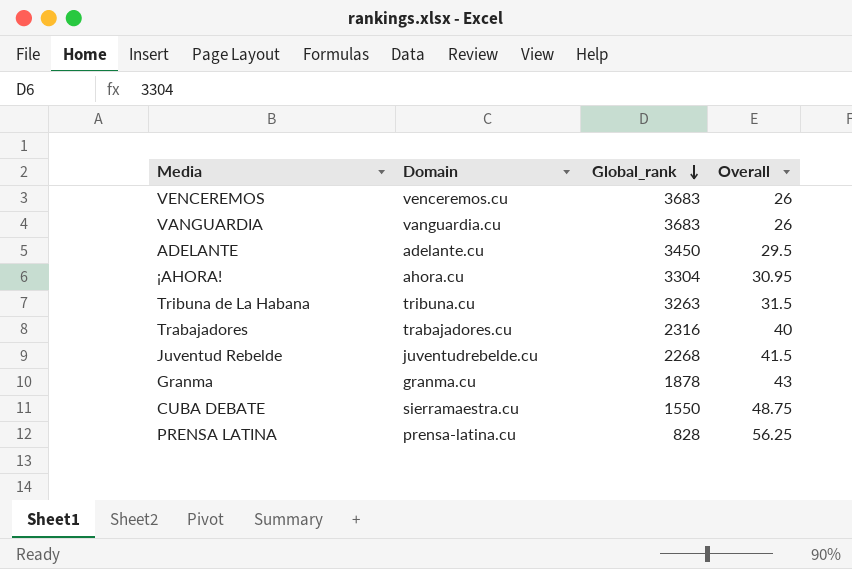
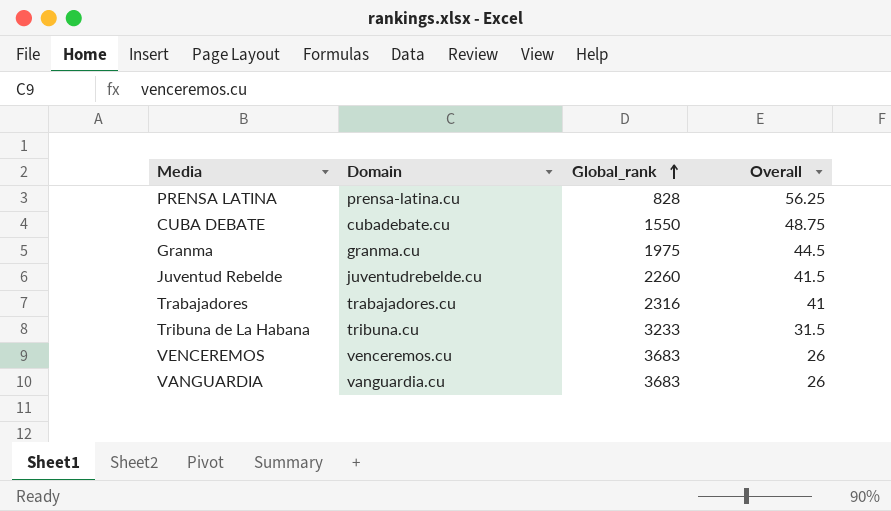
row order: Global_rank descending -> Global_rank ascending
row ADELANTE: adelante.cu | 3450 | 29.5 -> none
row ¡AHORA!: ahora.cu | 3304 | 30.95 -> none
CUBA DEBATE | Domain: sierramaestra.cu -> cubadebate.cu
Granma | Global_rank: 1878 -> 1975
Granma | Overall: 43 -> 44.5
Juventud Rebelde | Global_rank: 2268 -> 2260
Trabajadores | Overall: 40 -> 41
Tribuna de La Habana | Global_rank: 3263 -> 3233

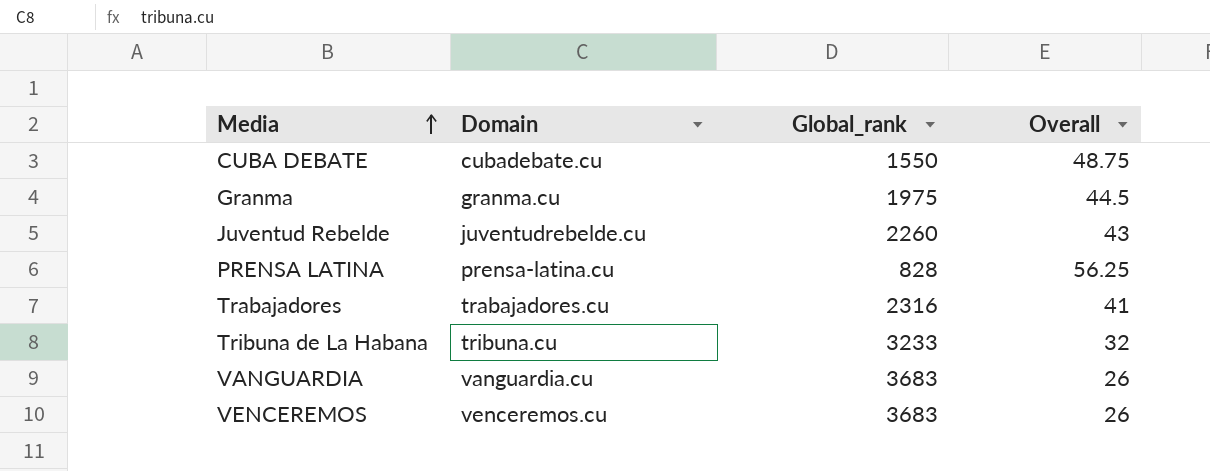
row order: Global_rank ascending -> Media ascending
Juventud Rebelde | Overall: 41.5 -> 43
Tribuna de La Habana | Overall: 31.5 -> 32

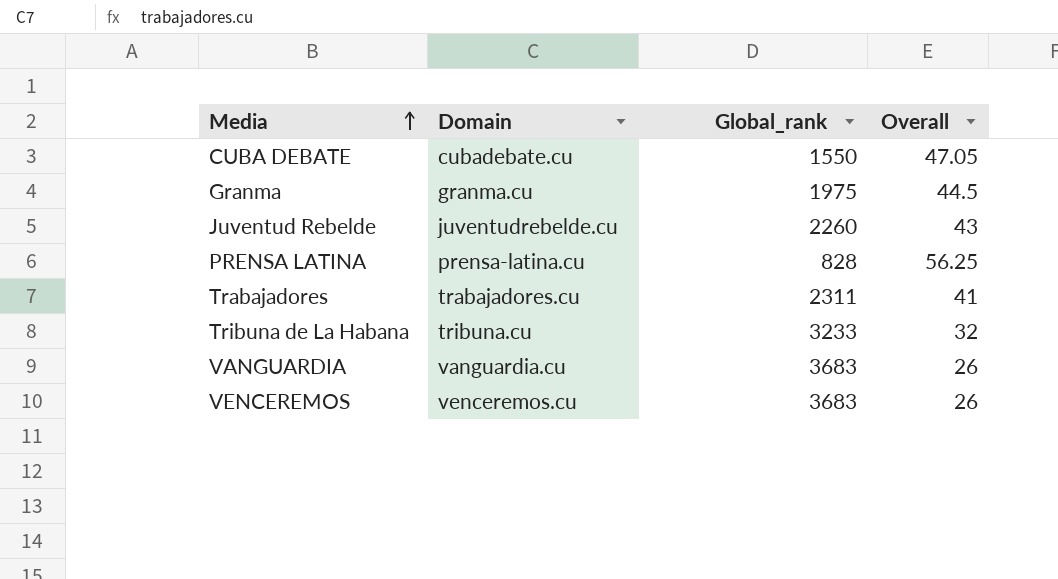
CUBA DEBATE | Overall: 48.75 -> 47.05
Trabajadores | Global_rank: 2316 -> 2311

